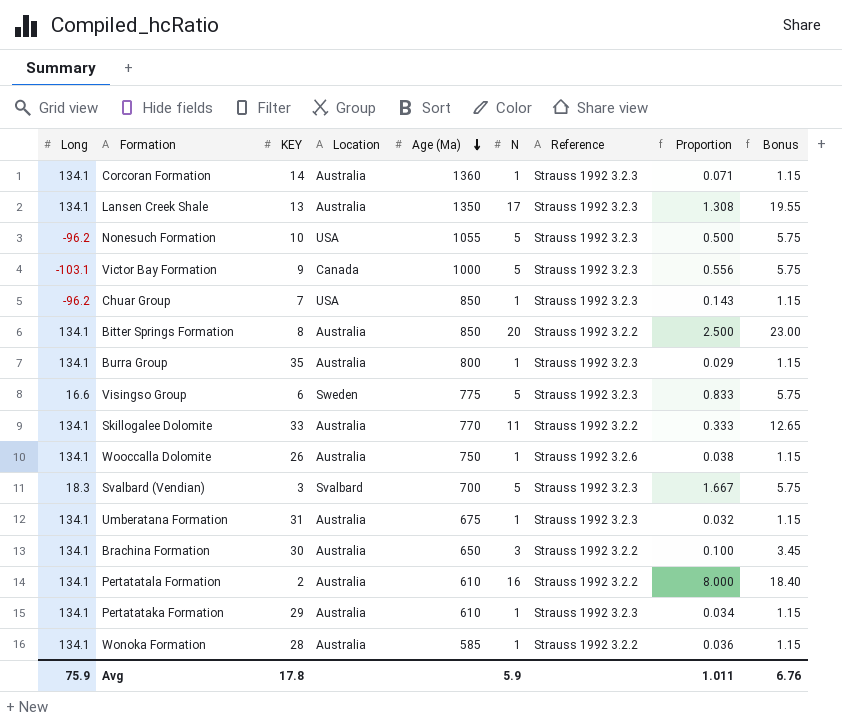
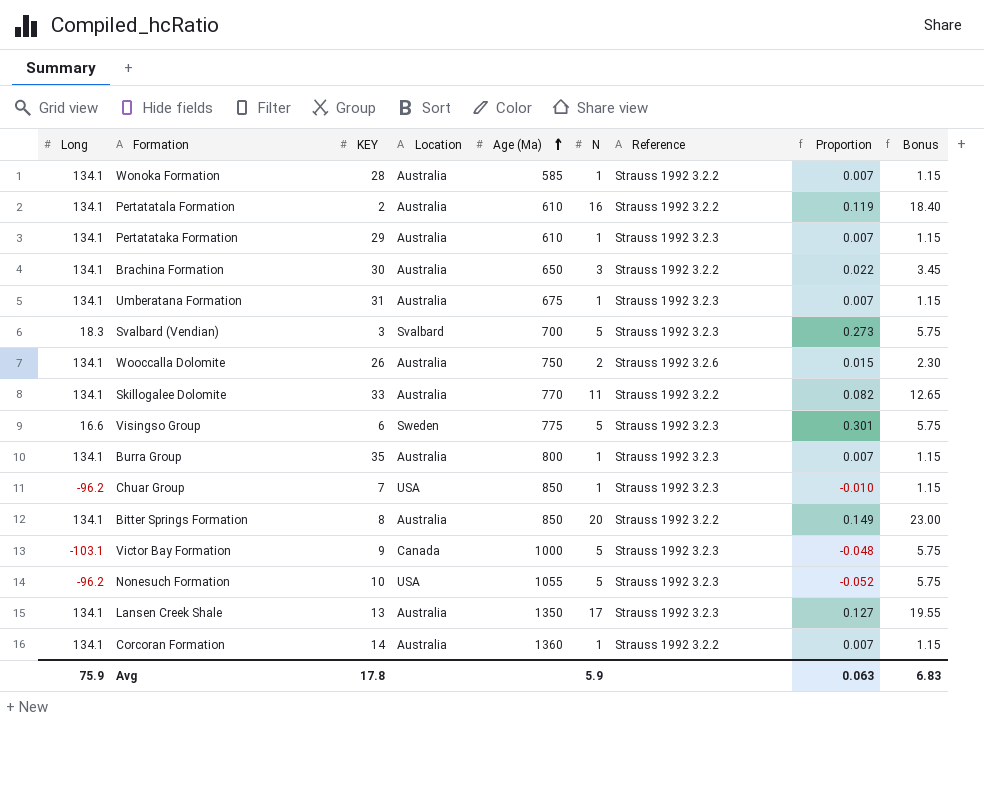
row order: Age (Ma) descending -> Age (Ma) ascending
column Proportion | formula: [N] / [KEY] -> [N] / [Long]
Wooccalla Dolomite | N: 1 -> 2
Wooccalla Dolomite | Bonus: 1.15 -> 2.30
Corcoran Formation | Reference: Strauss 1992 3.2.3 -> Strauss 1992 3.2.2
Avg | Proportion: 1.011 -> 0.063
Avg | Bonus: 6.76 -> 6.83

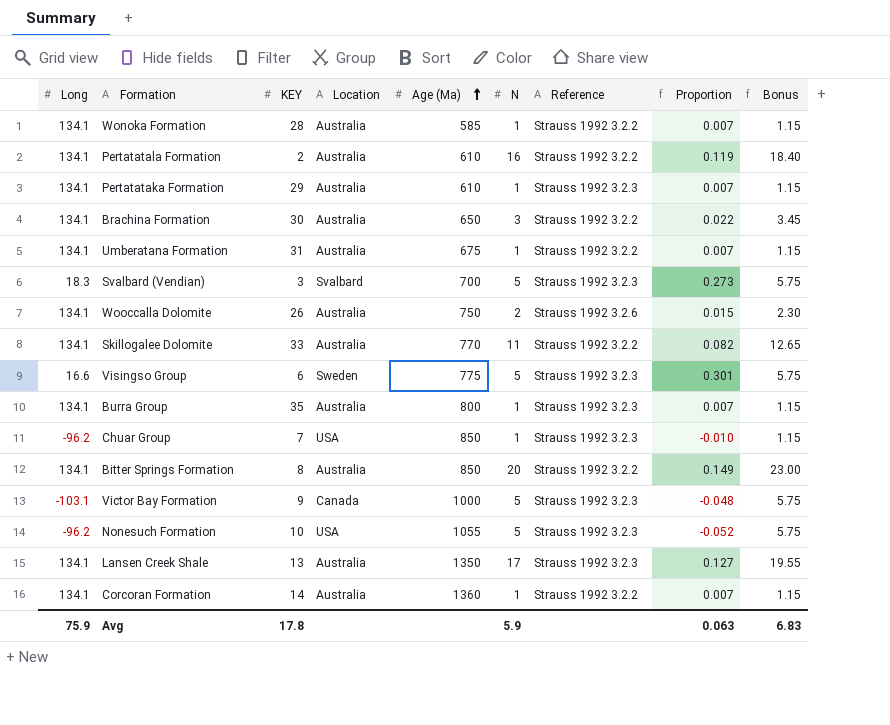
Umberatana Formation | Reference: Strauss 1992 3.2.3 -> Strauss 1992 3.2.2

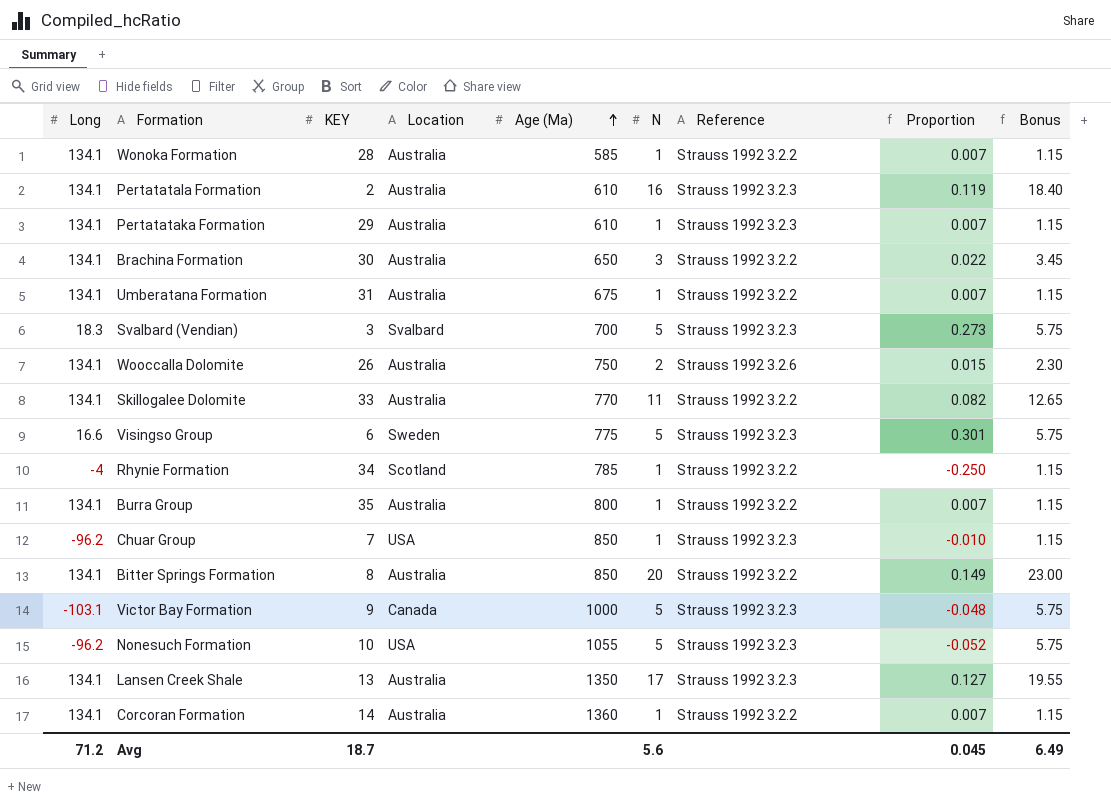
Pertatatala Formation | Reference: Strauss 1992 3.2.2 -> Strauss 1992 3.2.3
row Rhynie Formation: none -> -4 | 34 | Scotland | 785 | 1 | Strauss 1992 3.2.2 | -0.250 | 1.15
Burra Group | Reference: Strauss 1992 3.2.3 -> Strauss 1992 3.2.2
Avg | Long: 75.9 -> 71.2
Avg | KEY: 17.8 -> 18.7
Avg | N: 5.9 -> 5.6
Avg | Proportion: 0.063 -> 0.045
Avg | Bonus: 6.83 -> 6.49

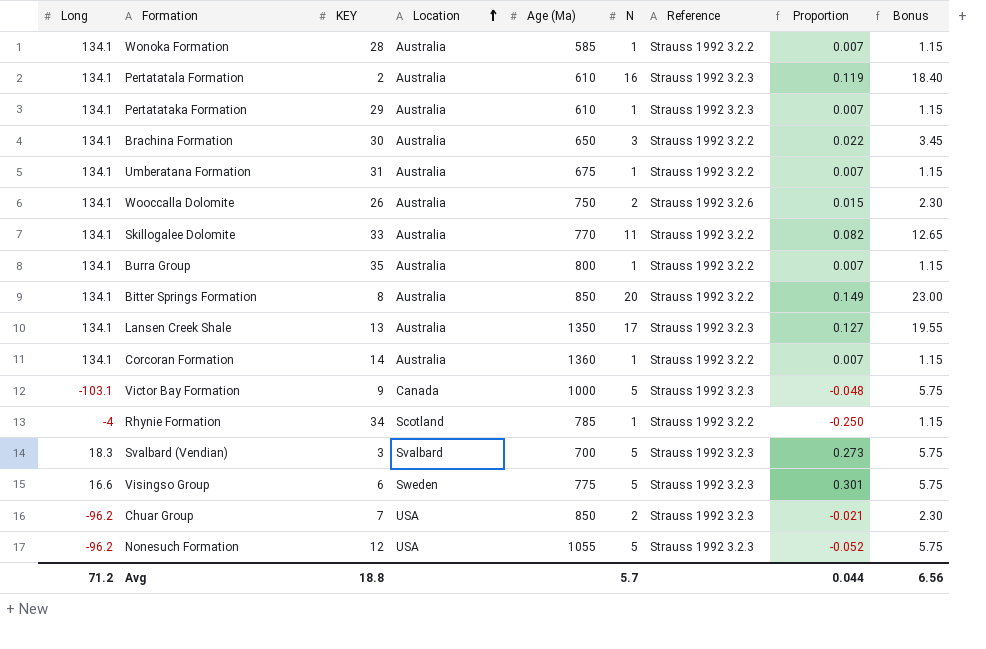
row order: Age (Ma) ascending -> Location ascending
Chuar Group | N: 1 -> 2
Chuar Group | Proportion: -0.010 -> -0.021
Chuar Group | Bonus: 1.15 -> 2.30
Nonesuch Formation | KEY: 10 -> 12
Avg | KEY: 18.7 -> 18.8
Avg | N: 5.6 -> 5.7
Avg | Proportion: 0.045 -> 0.044
Avg | Bonus: 6.49 -> 6.56

